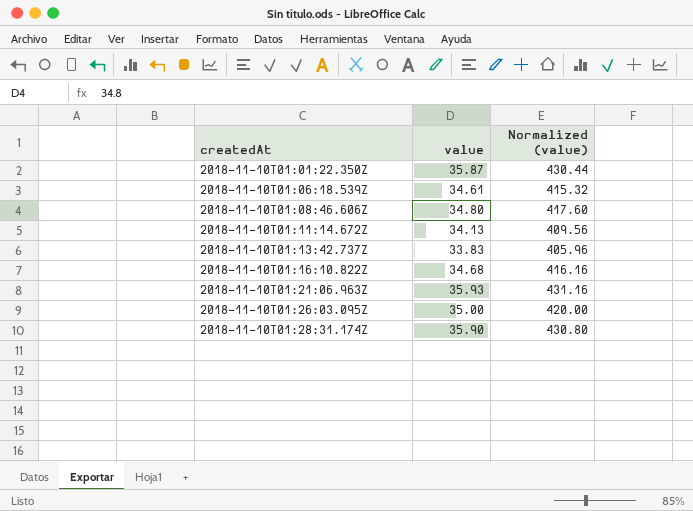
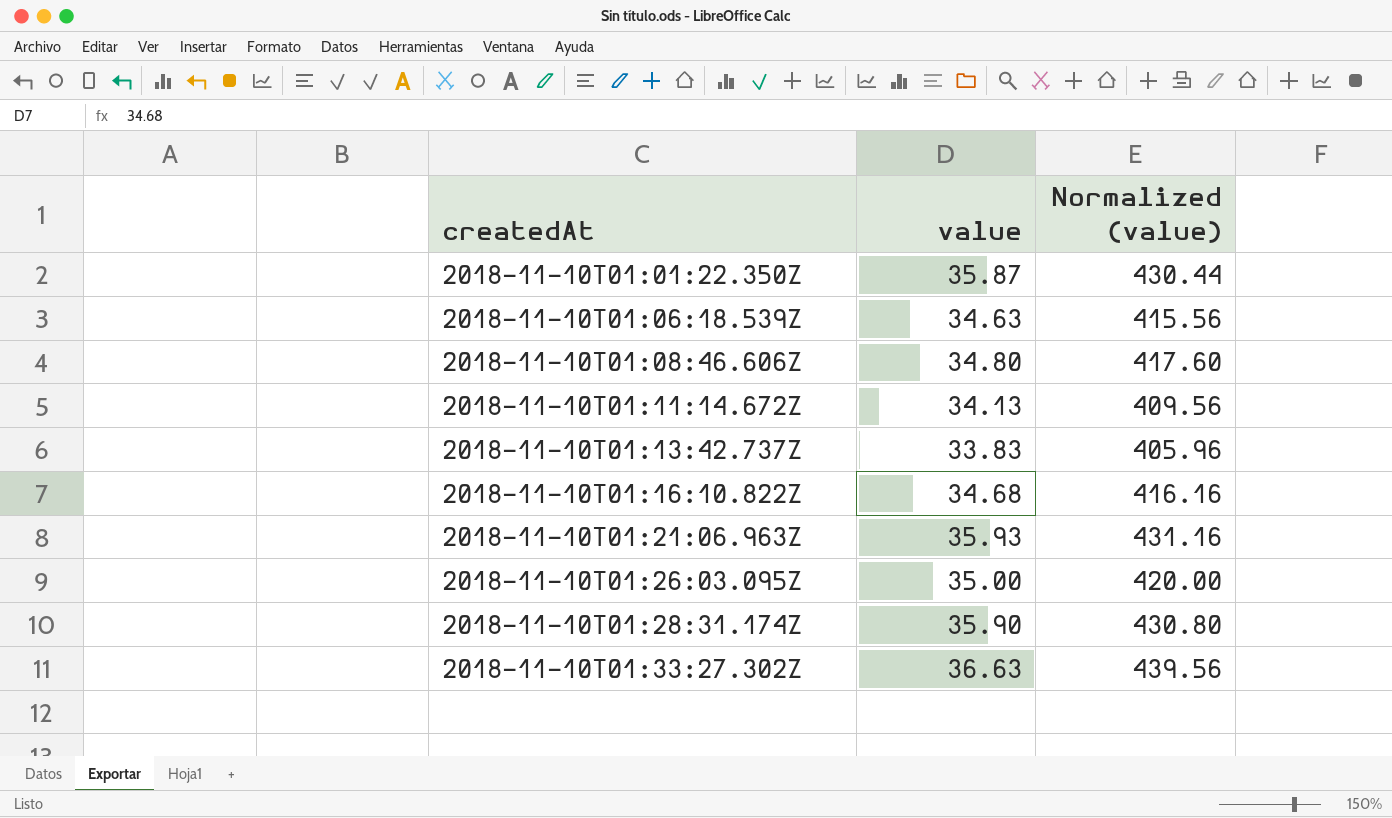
2018-11-10T01:06:18.539Z | value: 34.61 -> 34.63
2018-11-10T01:06:18.539Z | Normalized (value): 415.32 -> 415.56
row 2018-11-10T01:33:27.302Z: none -> 36.63 | 439.56

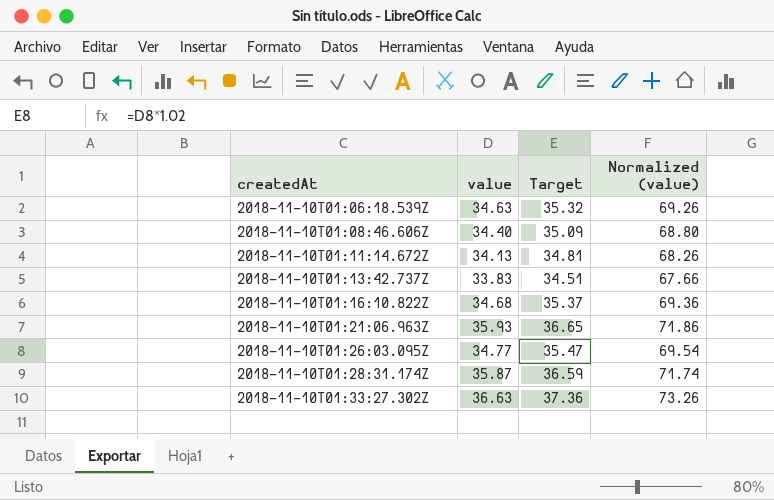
column Target | formula: none -> [value] * 1.02
column Normalized (value) | formula: [value] * 12 -> [value] * 2
row 2018-11-10T01:01:22.350Z: 35.87 | 430.44 -> none
2018-11-10T01:08:46.606Z | value: 34.80 -> 34.40
2018-11-10T01:26:03.095Z | value: 35.00 -> 34.77
2018-11-10T01:28:31.174Z | value: 35.90 -> 35.87

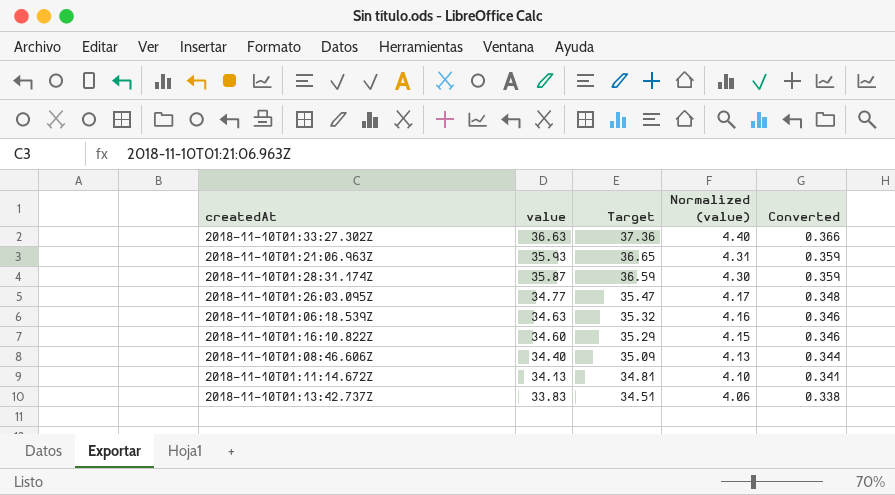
row order: createdAt ascending -> value descending
column Normalized (value) | formula: [value] * 2 -> [value] * 0.12
column Converted | formula: none -> [value] * 0.01
2018-11-10T01:16:10.822Z | value: 34.68 -> 34.60
2018-11-10T01:16:10.822Z | Target: 35.37 -> 35.29

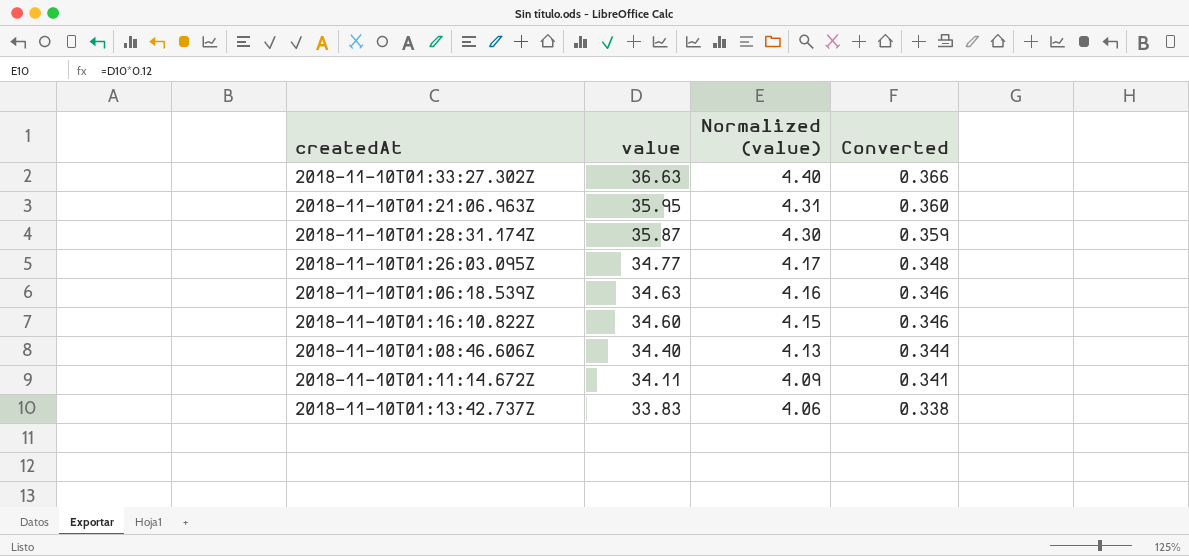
column Target | formula: [value] * 1.02 -> none
2018-11-10T01:21:06.963Z | value: 35.93 -> 35.95
2018-11-10T01:21:06.963Z | Converted: 0.359 -> 0.360
2018-11-10T01:11:14.672Z | value: 34.13 -> 34.11
2018-11-10T01:11:14.672Z | Normalized (value): 4.10 -> 4.09

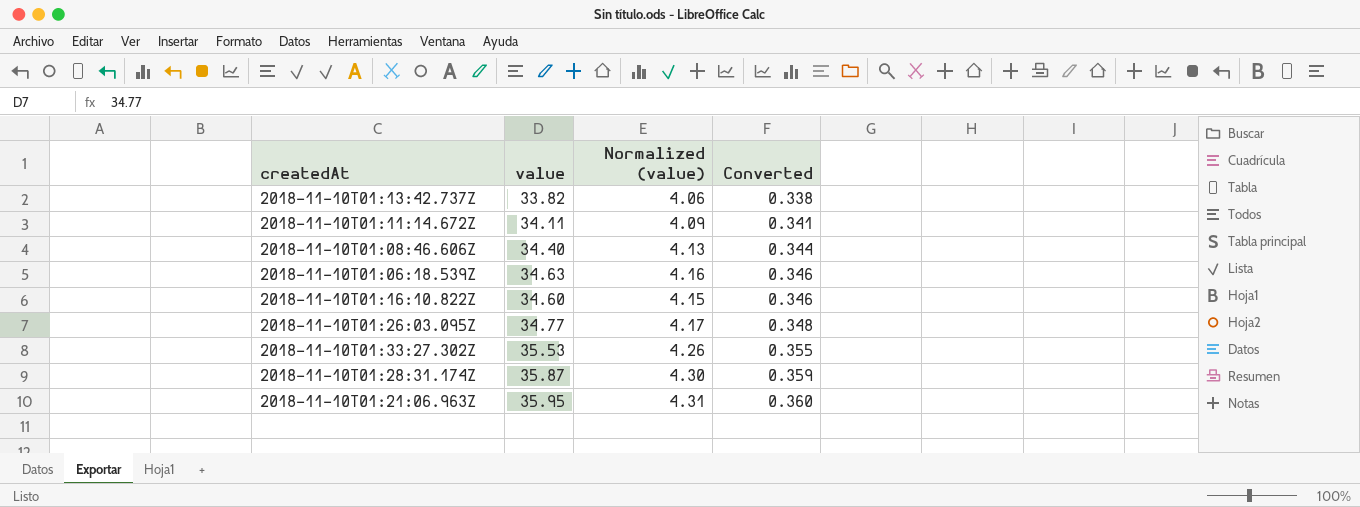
row order: value descending -> Converted ascending
2018-11-10T01:13:42.737Z | value: 33.83 -> 33.82
2018-11-10T01:33:27.302Z | value: 36.63 -> 35.53
2018-11-10T01:33:27.302Z | Normalized (value): 4.40 -> 4.26
2018-11-10T01:33:27.302Z | Converted: 0.366 -> 0.355

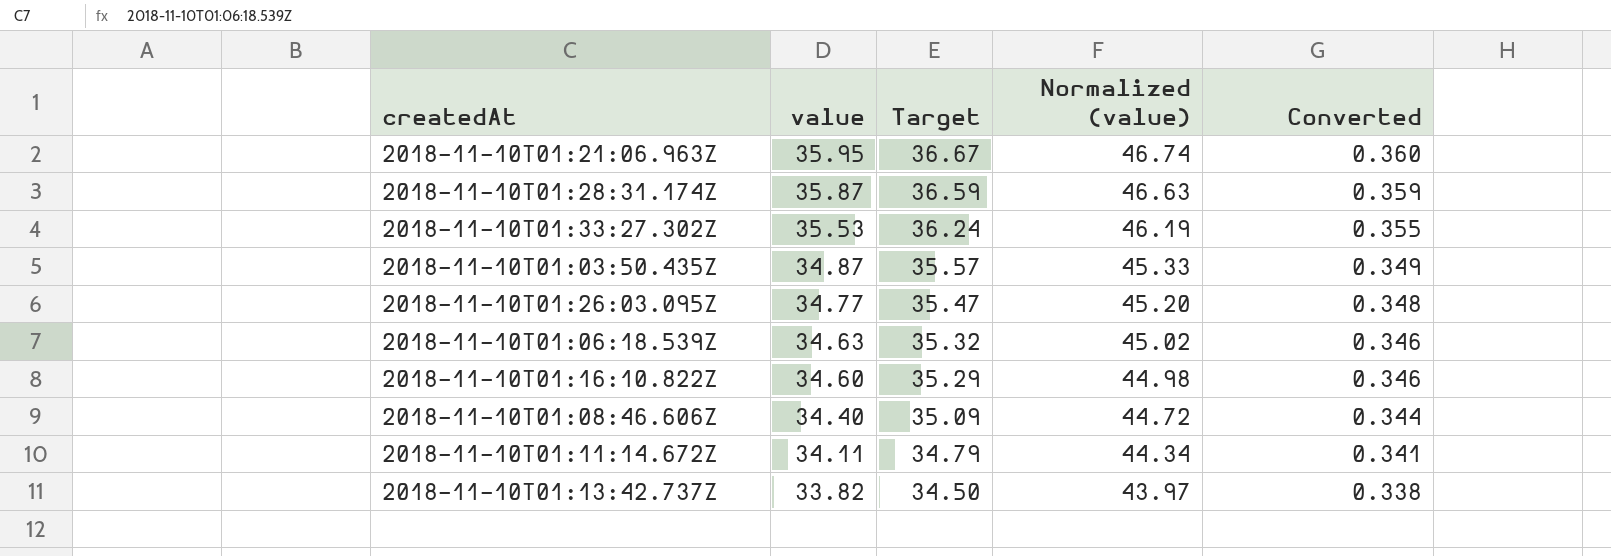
row order: Converted ascending -> value descending
column Target | formula: none -> [value] * 1.02
column Normalized (value) | formula: [value] * 0.12 -> [value] * 1.3
row 2018-11-10T01:03:50.435Z: none -> 34.87 | 35.57 | 45.33 | 0.349

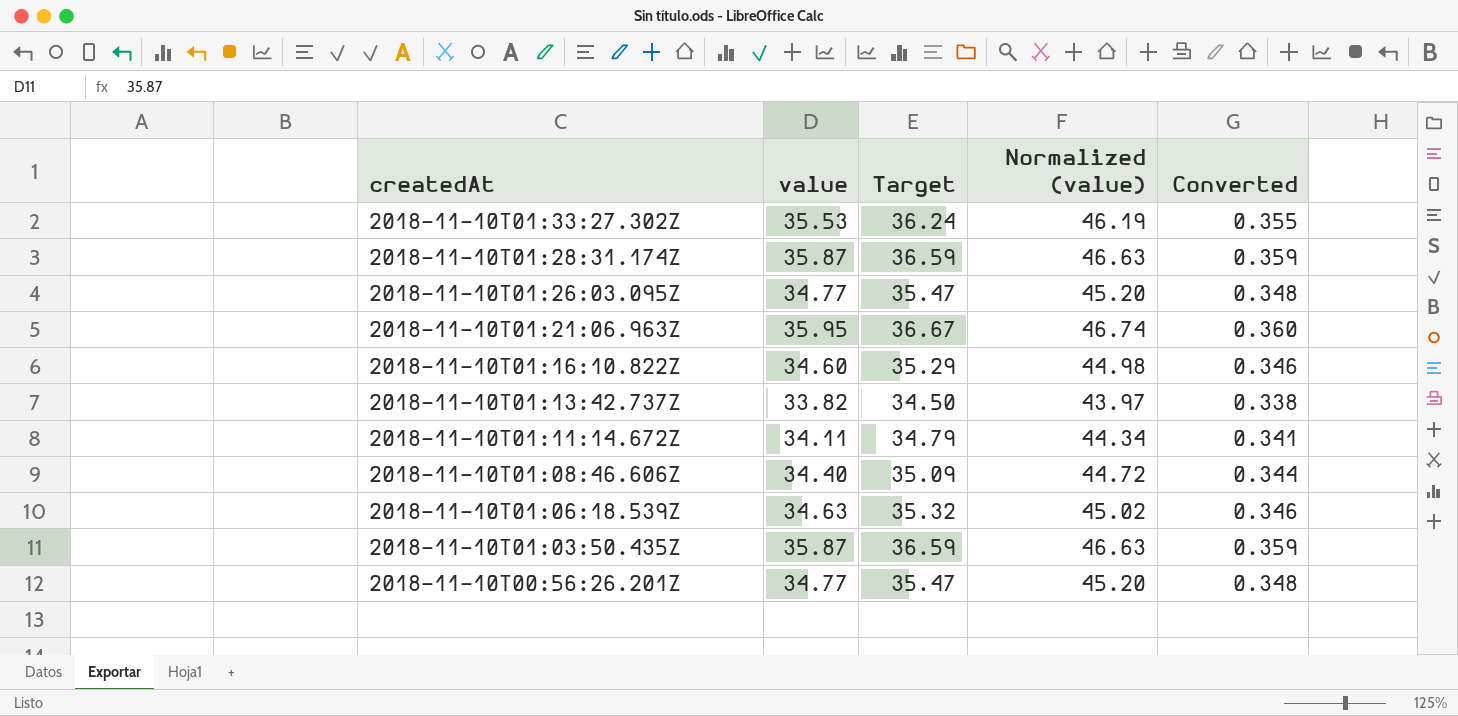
row order: value descending -> createdAt descending
2018-11-10T01:03:50.435Z | value: 34.87 -> 35.87
2018-11-10T01:03:50.435Z | Target: 35.57 -> 36.59
2018-11-10T01:03:50.435Z | Normalized (value): 45.33 -> 46.63
2018-11-10T01:03:50.435Z | Converted: 0.349 -> 0.359
row 2018-11-10T00:56:26.201Z: none -> 34.77 | 35.47 | 45.20 | 0.348

